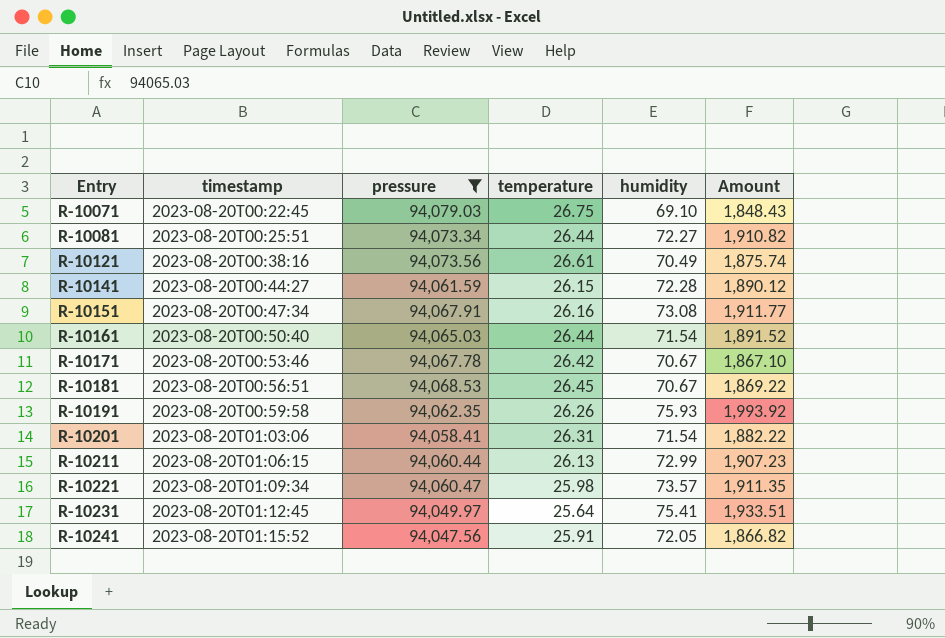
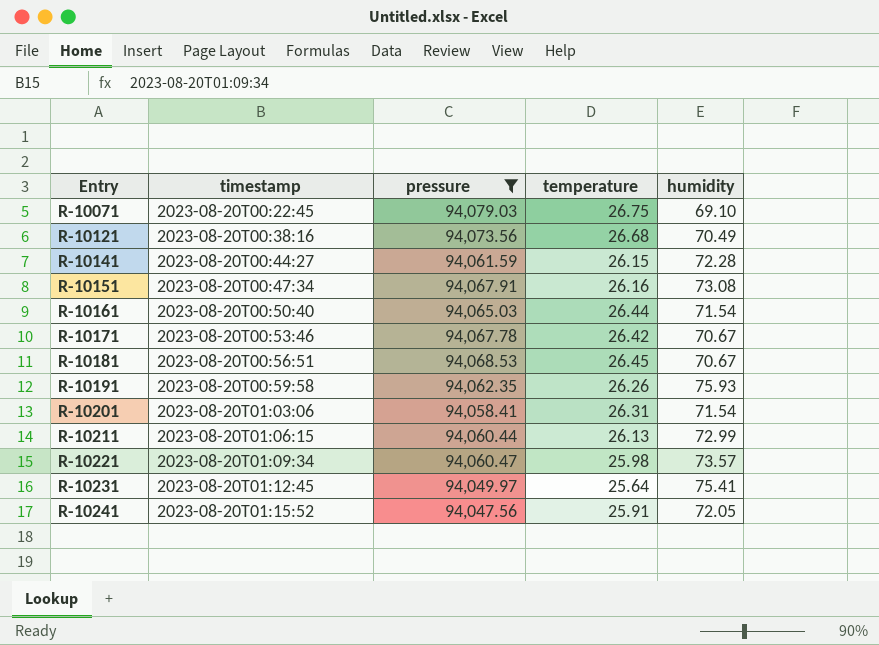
column Amount | formula: [temperature] * [humidity] -> none
row R-10081: 2023-08-20T00:25:51 | 94,073.34 | 26.44 | 72.27 | 1,910.82 -> none
R-10121 | temperature: 26.61 -> 26.68

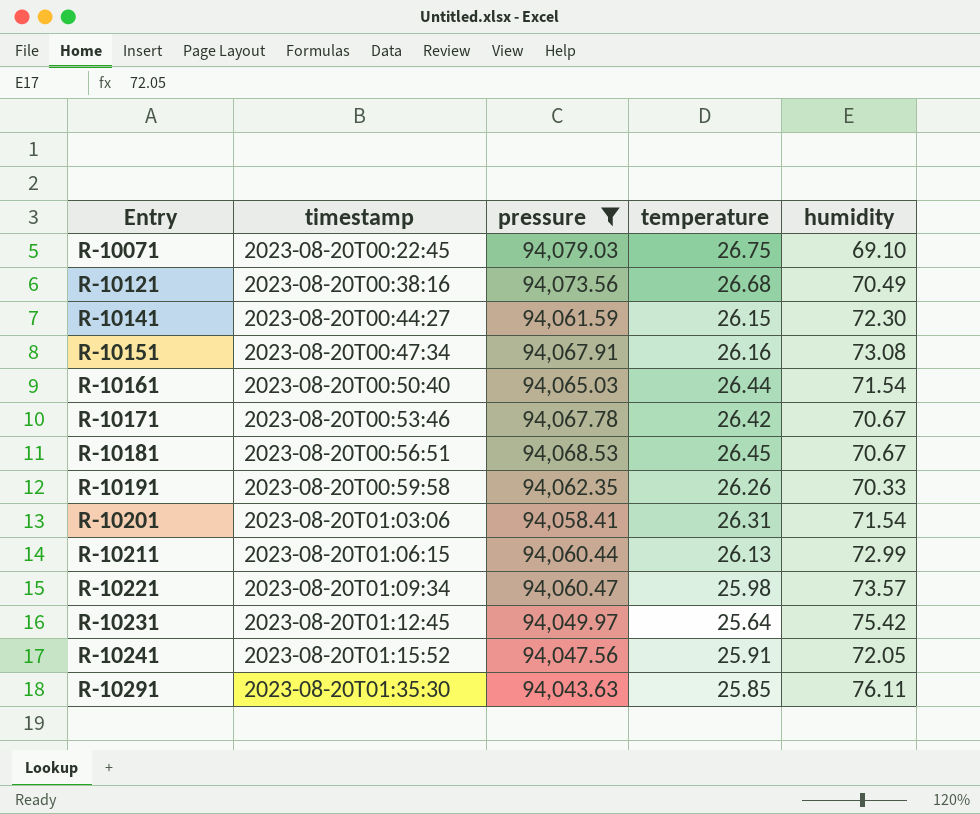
R-10141 | humidity: 72.28 -> 72.30
R-10191 | humidity: 75.93 -> 70.33
R-10231 | humidity: 75.41 -> 75.42
row R-10291: none -> 2023-08-20T01:35:30 | 94,043.63 | 25.85 | 76.11

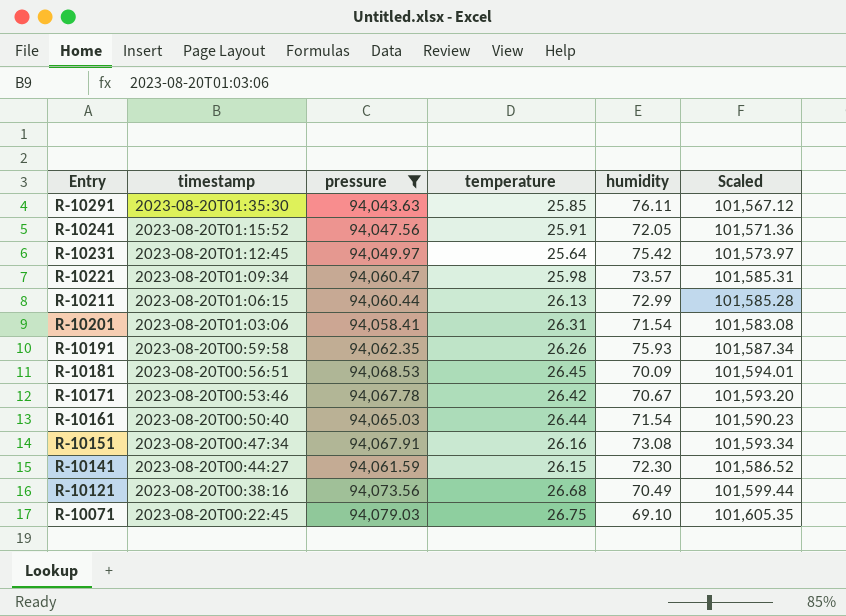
row order: Entry ascending -> Entry descending
column Scaled | formula: none -> [pressure] * 1.08
R-10191 | humidity: 70.33 -> 75.93
R-10181 | humidity: 70.67 -> 70.09

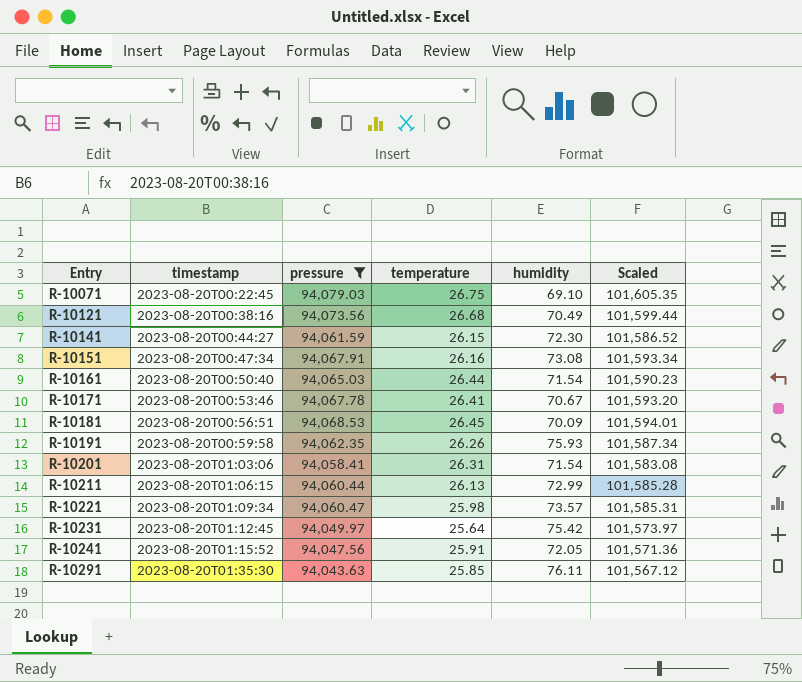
row order: Entry descending -> Entry ascending
R-10171 | temperature: 26.42 -> 26.41

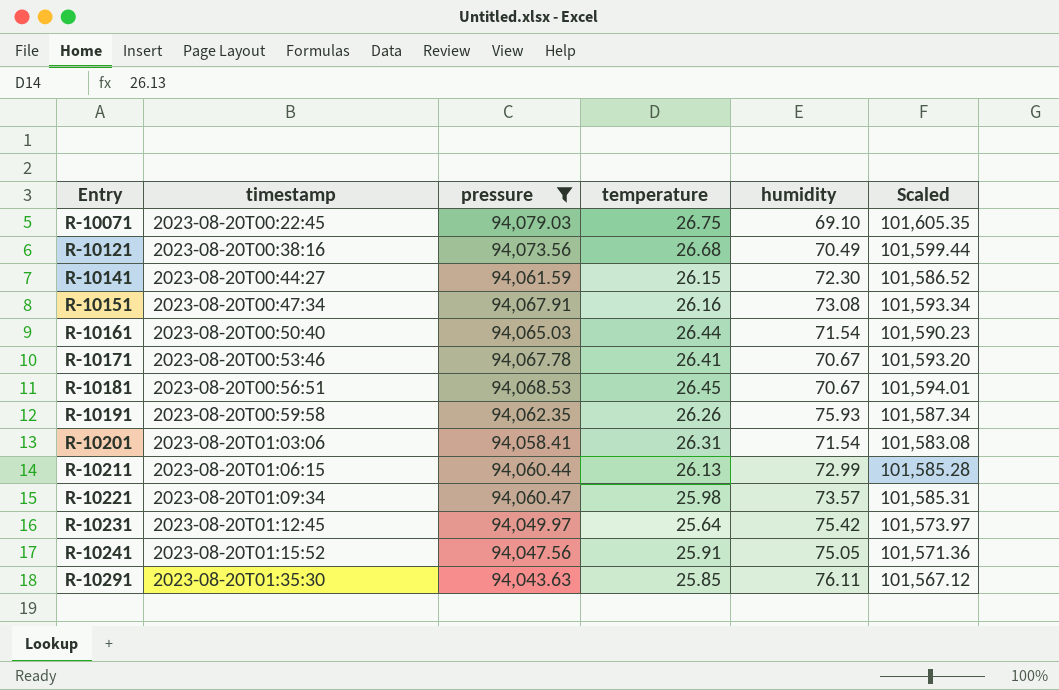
R-10181 | humidity: 70.09 -> 70.67
R-10241 | humidity: 72.05 -> 75.05

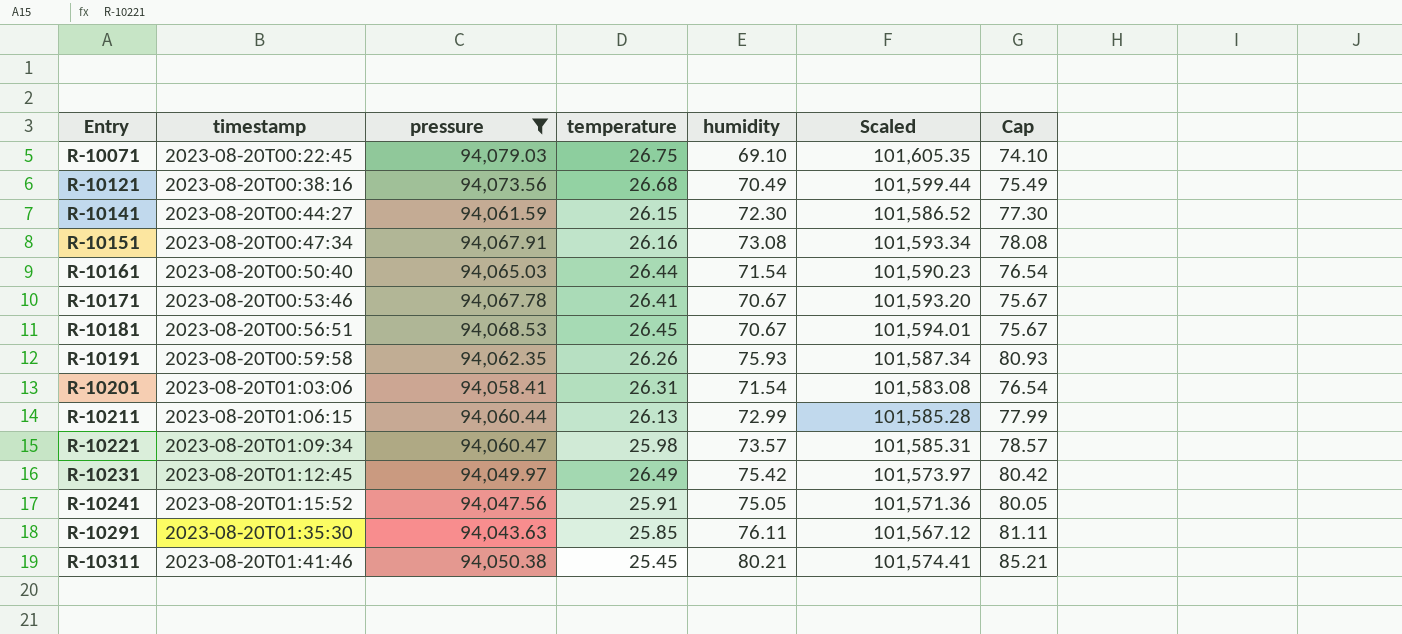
column Cap | formula: none -> [humidity] + 5
R-10231 | temperature: 25.64 -> 26.49
row R-10311: none -> 2023-08-20T01:41:46 | 94,050.38 | 25.45 | 80.21 | 101,574.41 | 85.21

